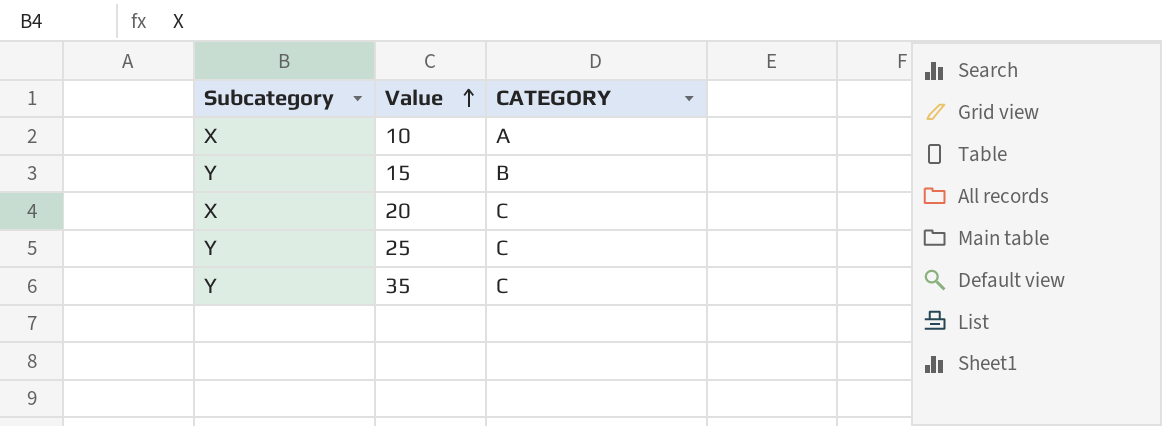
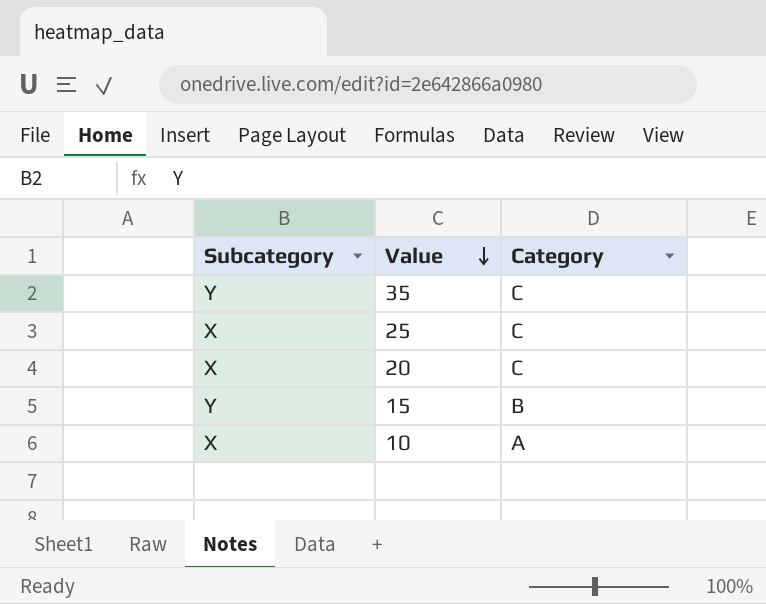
row order: Value ascending -> Value descending
column name: CATEGORY -> Category
25 | Subcategory: Y -> X

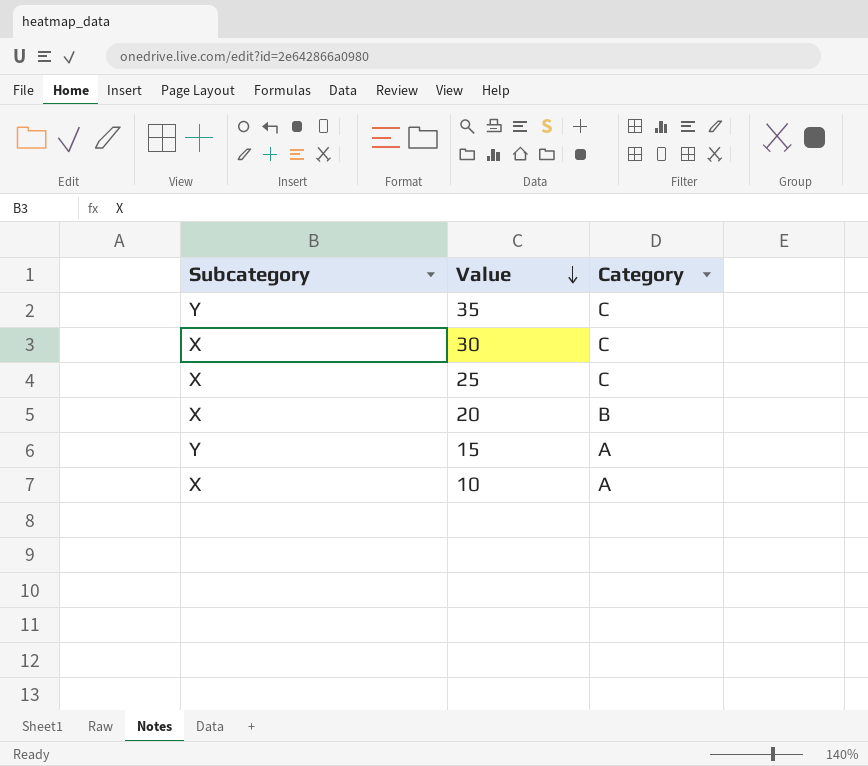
row 30: none -> X | C
20 | Category: C -> B
15 | Category: B -> A

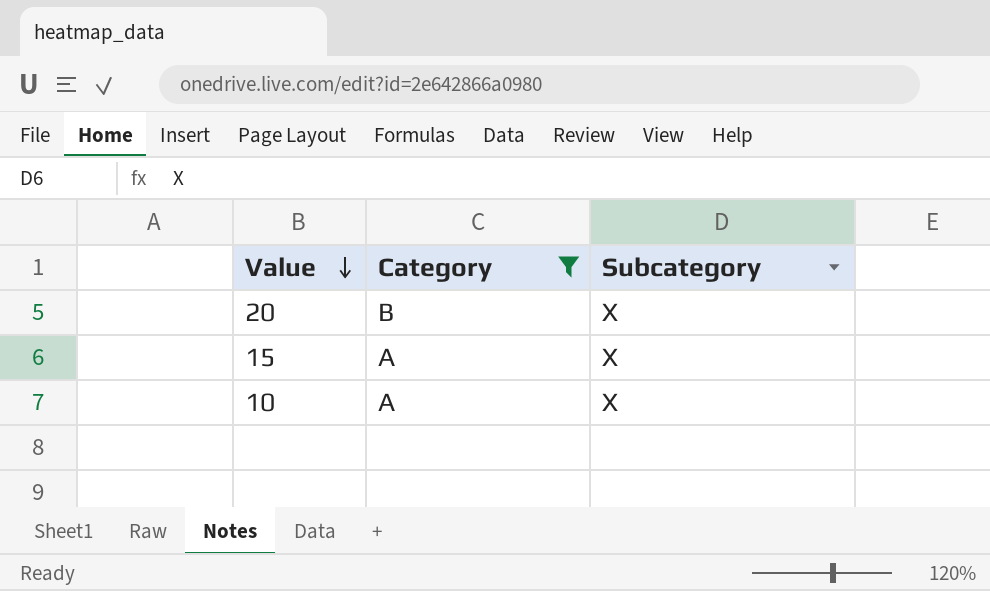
filter: none -> Category != C
column Subcategory | position: 1 -> 3
15 | Subcategory: Y -> X

